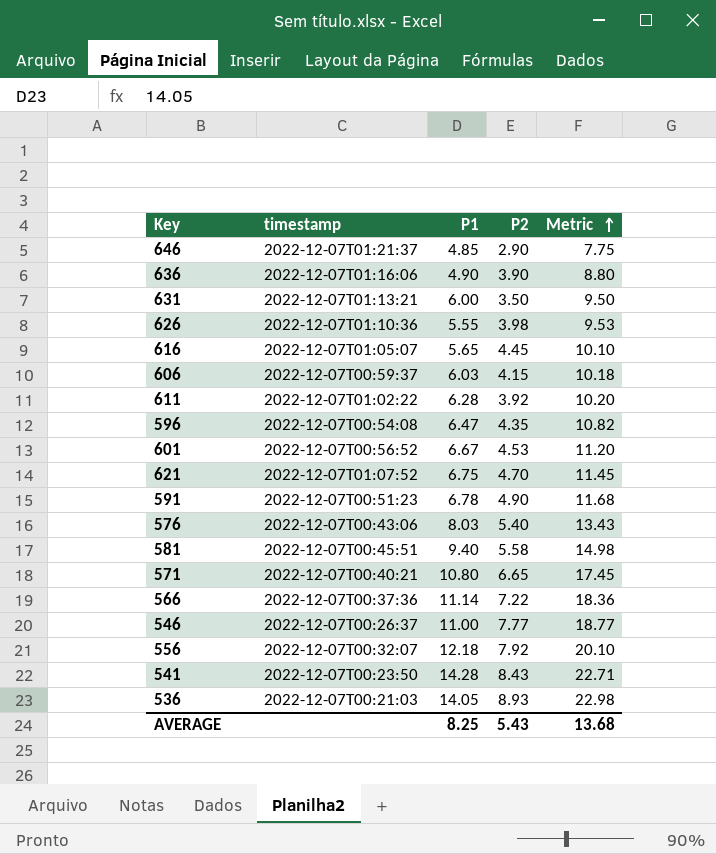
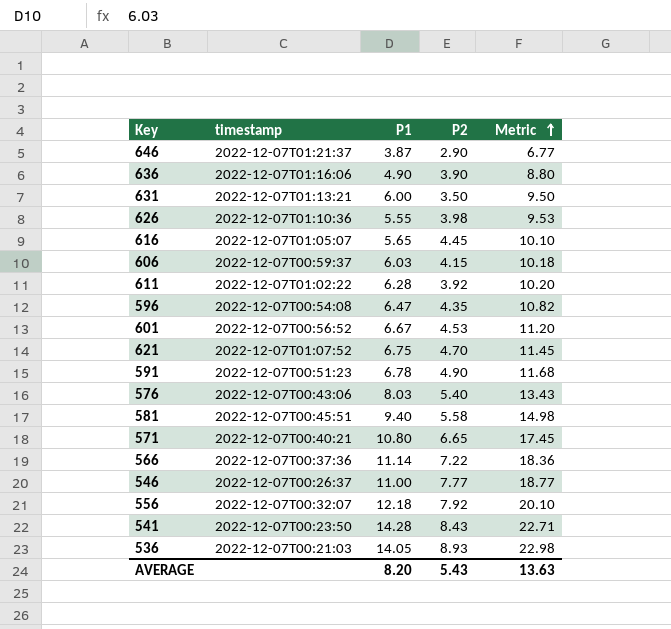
646 | P1: 4.85 -> 3.87
646 | Metric: 7.75 -> 6.77
AVERAGE | P1: 8.25 -> 8.20
AVERAGE | Metric: 13.68 -> 13.63

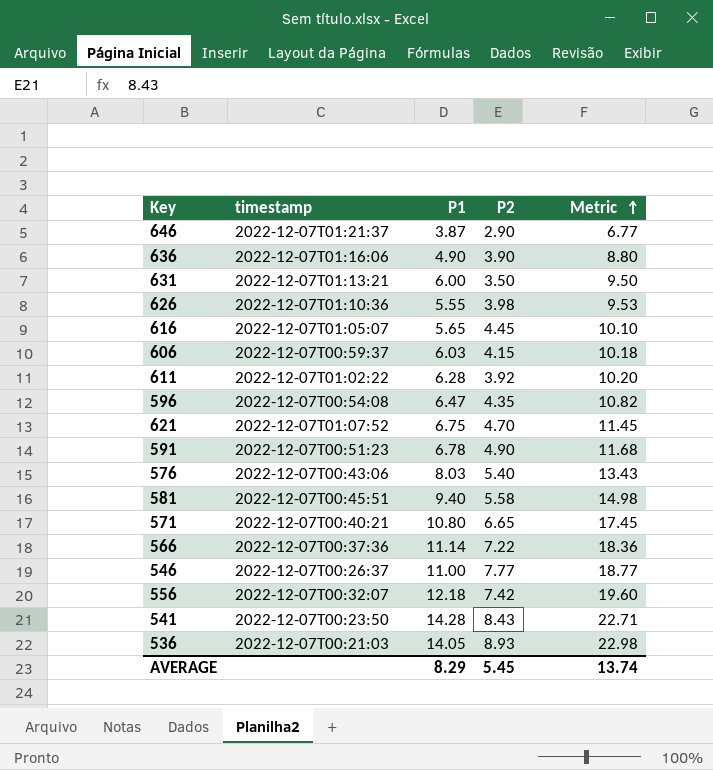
row 601: 2022-12-07T00:56:52 | 6.67 | 4.53 | 11.20 -> none
556 | P2: 7.92 -> 7.42
556 | Metric: 20.10 -> 19.60
AVERAGE | P1: 8.20 -> 8.29
AVERAGE | P2: 5.43 -> 5.45
AVERAGE | Metric: 13.63 -> 13.74

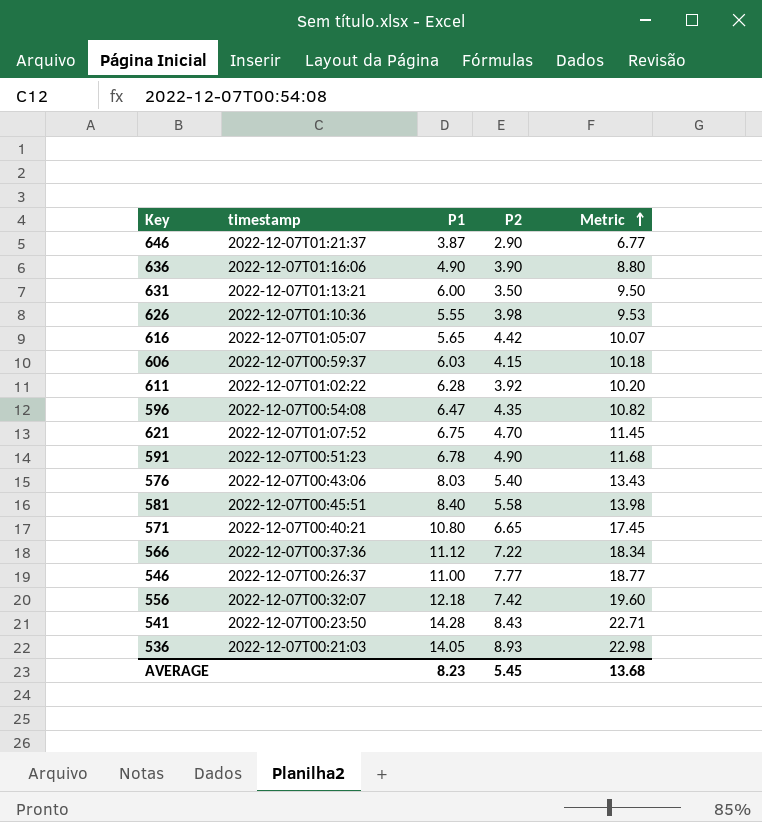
616 | P2: 4.45 -> 4.42
616 | Metric: 10.10 -> 10.07
581 | P1: 9.40 -> 8.40
581 | Metric: 14.98 -> 13.98
566 | P1: 11.14 -> 11.12
566 | Metric: 18.36 -> 18.34
AVERAGE | P1: 8.29 -> 8.23
AVERAGE | Metric: 13.74 -> 13.68

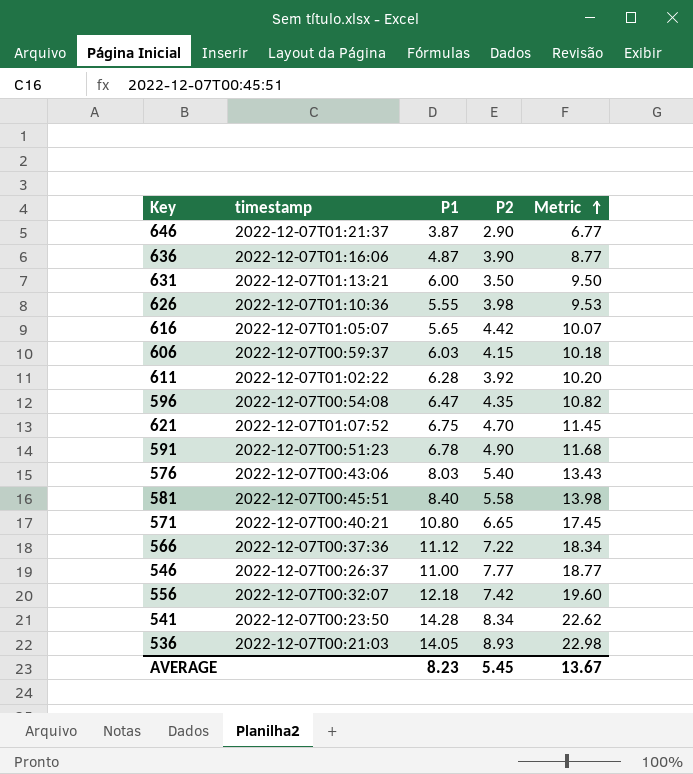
636 | P1: 4.90 -> 4.87
636 | Metric: 8.80 -> 8.77
541 | P2: 8.43 -> 8.34
541 | Metric: 22.71 -> 22.62
AVERAGE | Metric: 13.68 -> 13.67

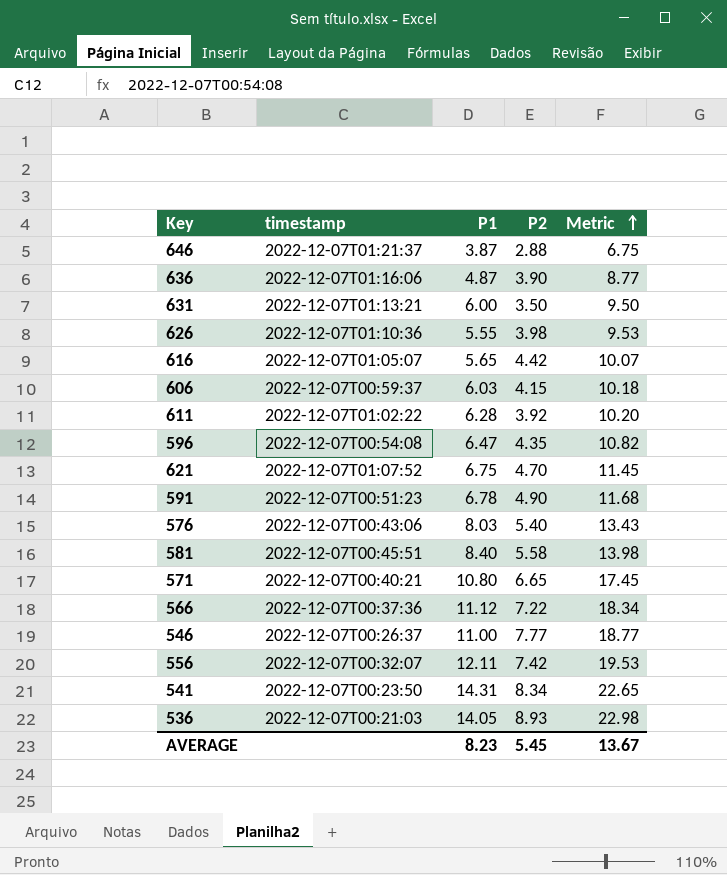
646 | P2: 2.90 -> 2.88
646 | Metric: 6.77 -> 6.75
556 | P1: 12.18 -> 12.11
556 | Metric: 19.60 -> 19.53
541 | P1: 14.28 -> 14.31
541 | Metric: 22.62 -> 22.65

